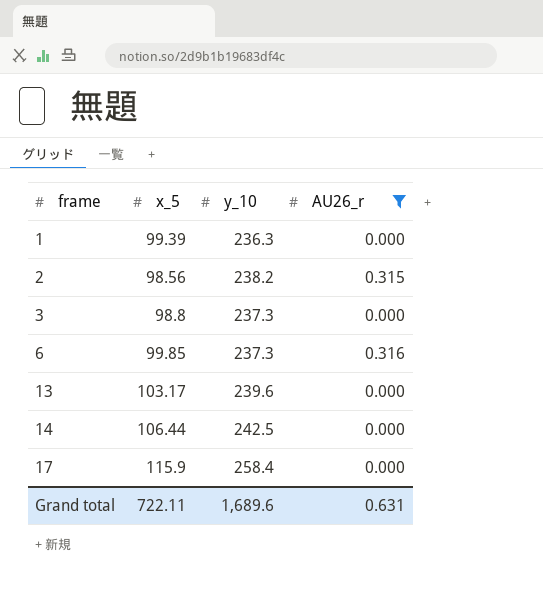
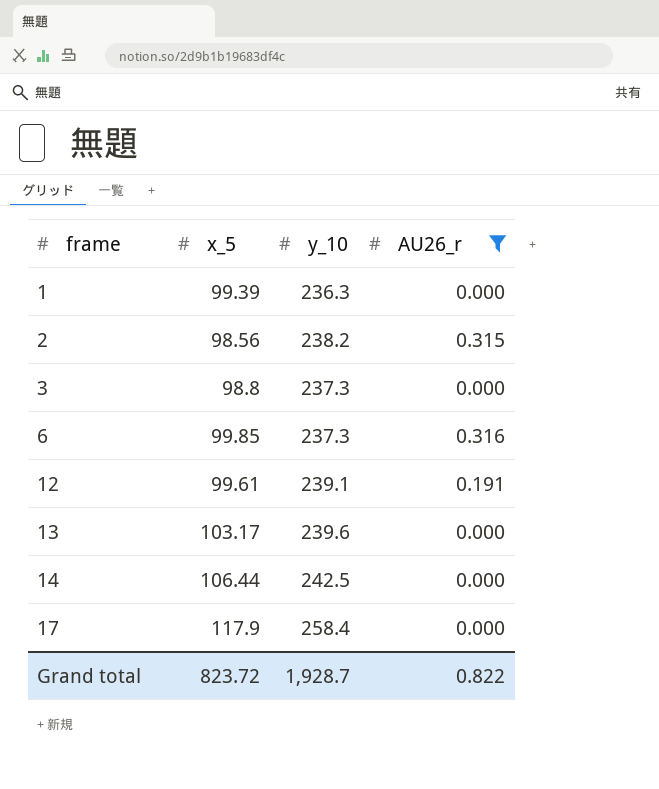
row 12: none -> 99.61 | 239.1 | 0.191
17 | x_5: 115.9 -> 117.9
Grand total | x_5: 722.11 -> 823.72
Grand total | y_10: 1,689.6 -> 1,928.7
Grand total | AU26_r: 0.631 -> 0.822

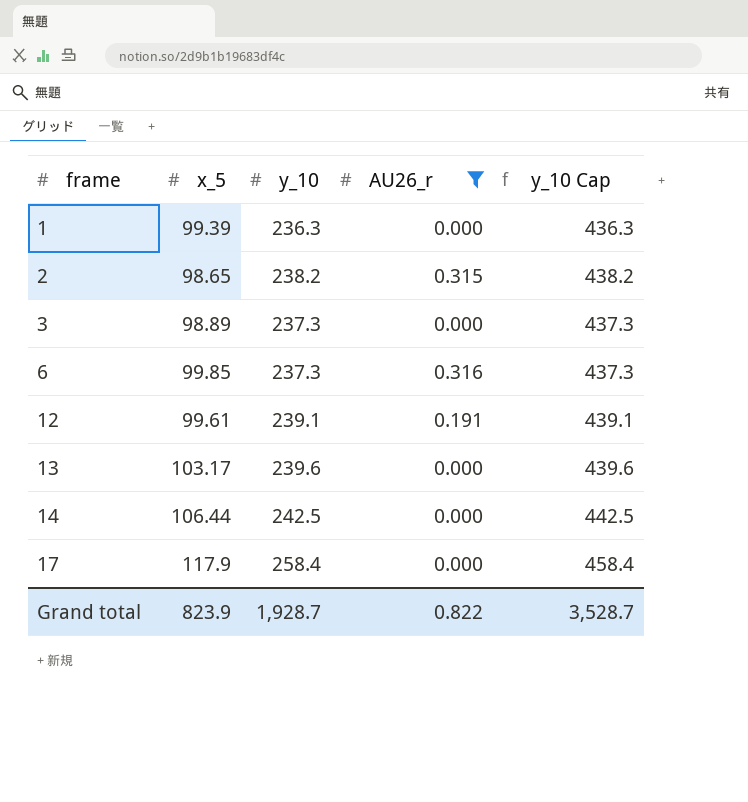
column y_10 Cap | formula: none -> [y_10] + 200
2 | x_5: 98.56 -> 98.65
3 | x_5: 98.8 -> 98.89
Grand total | x_5: 823.72 -> 823.9

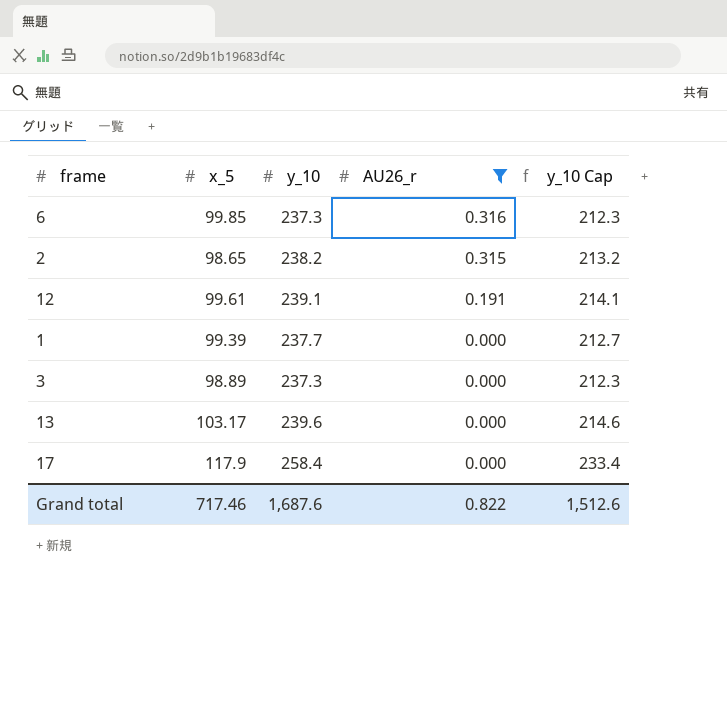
row order: frame ascending -> AU26_r descending
column y_10 Cap | formula: [y_10] + 200 -> [y_10] - 25
row 14: 106.44 | 242.5 | 0.000 | 442.5 -> none
1 | y_10: 236.3 -> 237.7
Grand total | x_5: 823.9 -> 717.46
Grand total | y_10: 1,928.7 -> 1,687.6
Grand total | y_10 Cap: 3,528.7 -> 1,512.6

